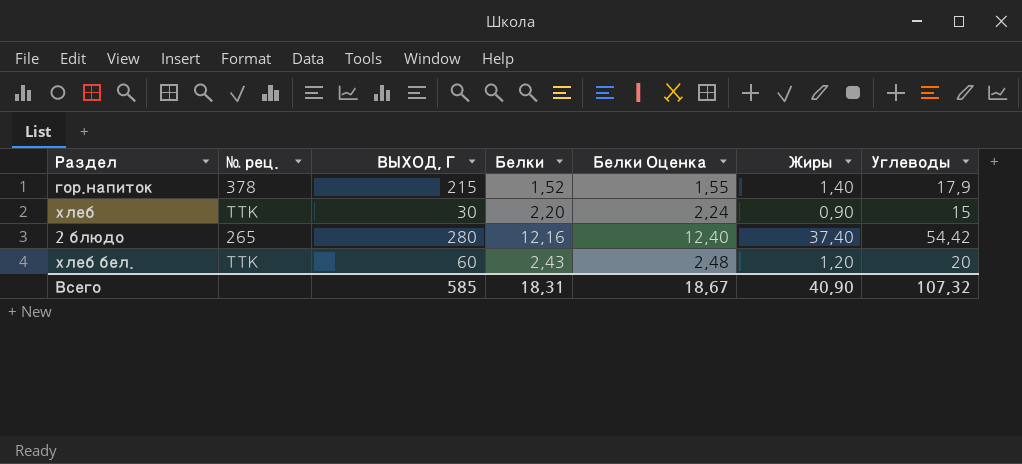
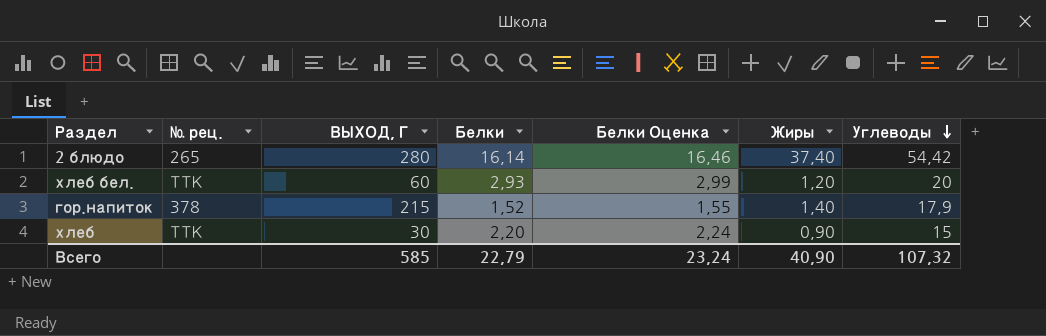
row order: none -> Углеводы descending
2 блюдо | Белки: 12,16 -> 16,14
2 блюдо | Белки Оценка: 12,40 -> 16,46
хлеб бел. | Белки: 2,43 -> 2,93
хлеб бел. | Белки Оценка: 2,48 -> 2,99
Всего | Белки: 18,31 -> 22,79
Всего | Белки Оценка: 18,67 -> 23,24

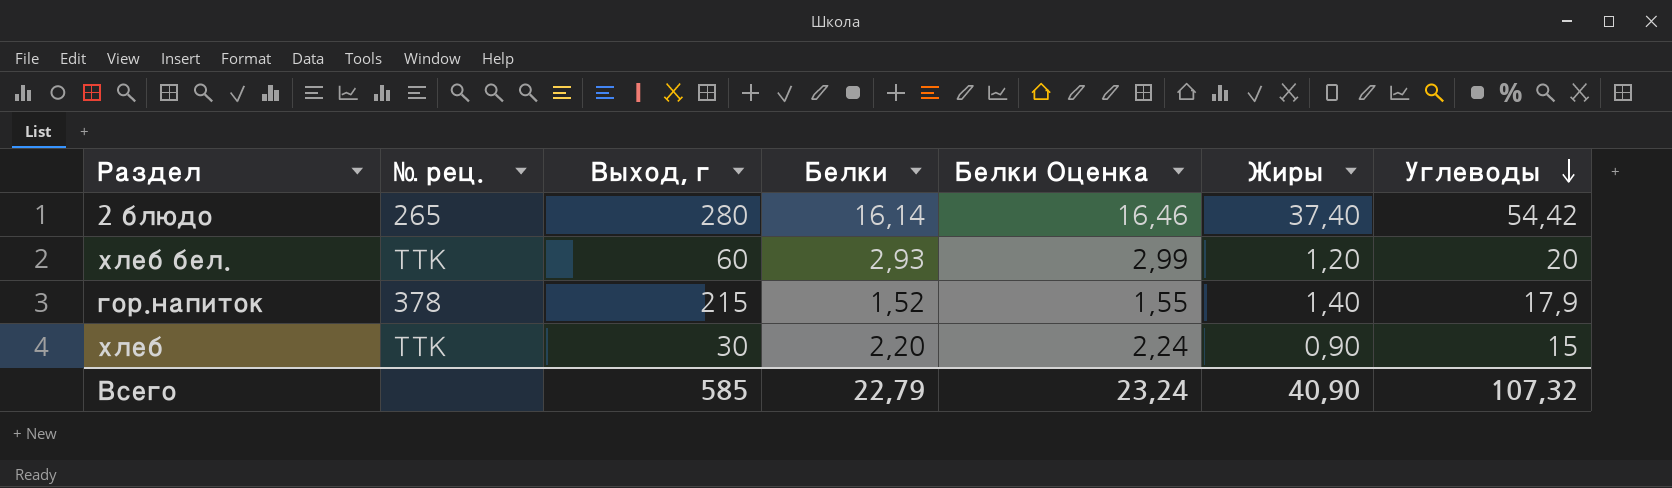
column name: ВЫХОД, Г -> Выход, г

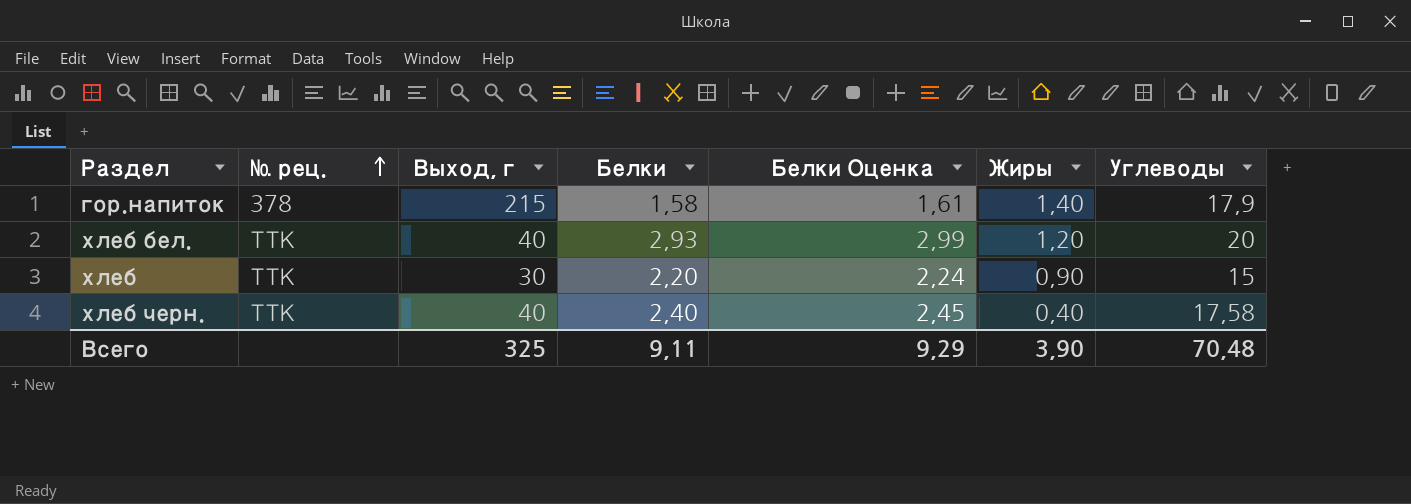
row order: Углеводы descending -> № рец. ascending
row 2 блюдо: 265 | 280 | 16,14 | 16,46 | 37,40 | 54,42 -> none
гор.напиток | Белки: 1,52 -> 1,58
гор.напиток | Белки Оценка: 1,55 -> 1,61
хлеб бел. | Выход, г: 60 -> 40
row хлеб черн.: none -> ТТК | 40 | 2,40 | 2,45 | 0,40 | 17,58
Всего | Выход, г: 585 -> 325
Всего | Белки: 22,79 -> 9,11
Всего | Белки Оценка: 23,24 -> 9,29
Всего | Жиры: 40,90 -> 3,90
Всего | Углеводы: 107,32 -> 70,48

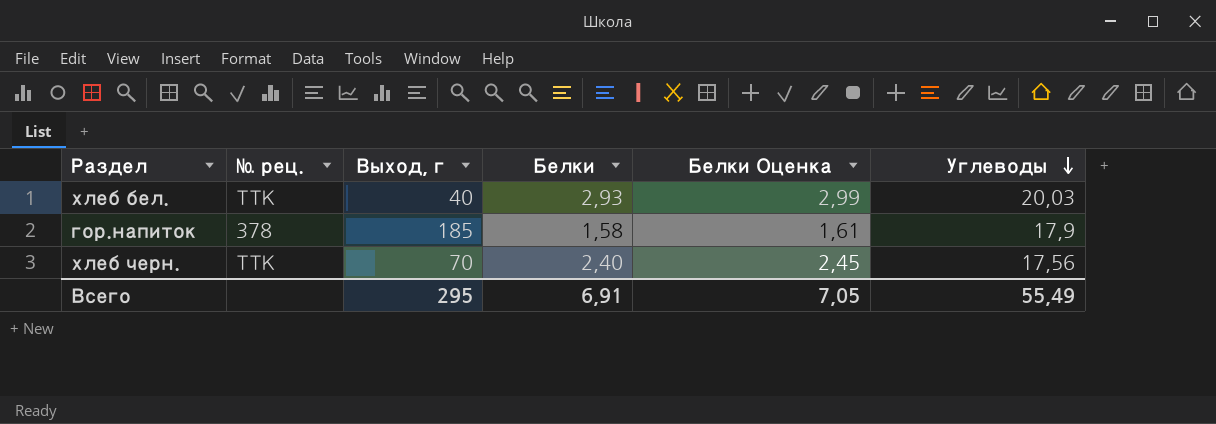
row order: № рец. ascending -> Углеводы descending
column Жиры | position: 6 -> none
row хлеб: ТТК | 30 | 2,20 | 2,24 | 0,90 | 15 -> none
хлеб бел. | Углеводы: 20 -> 20,03
гор.напиток | Выход, г: 215 -> 185
хлеб черн. | Выход, г: 40 -> 70
хлеб черн. | Углеводы: 17,58 -> 17,56
Всего | Выход, г: 325 -> 295
Всего | Белки: 9,11 -> 6,91
Всего | Белки Оценка: 9,29 -> 7,05
Всего | Углеводы: 70,48 -> 55,49

